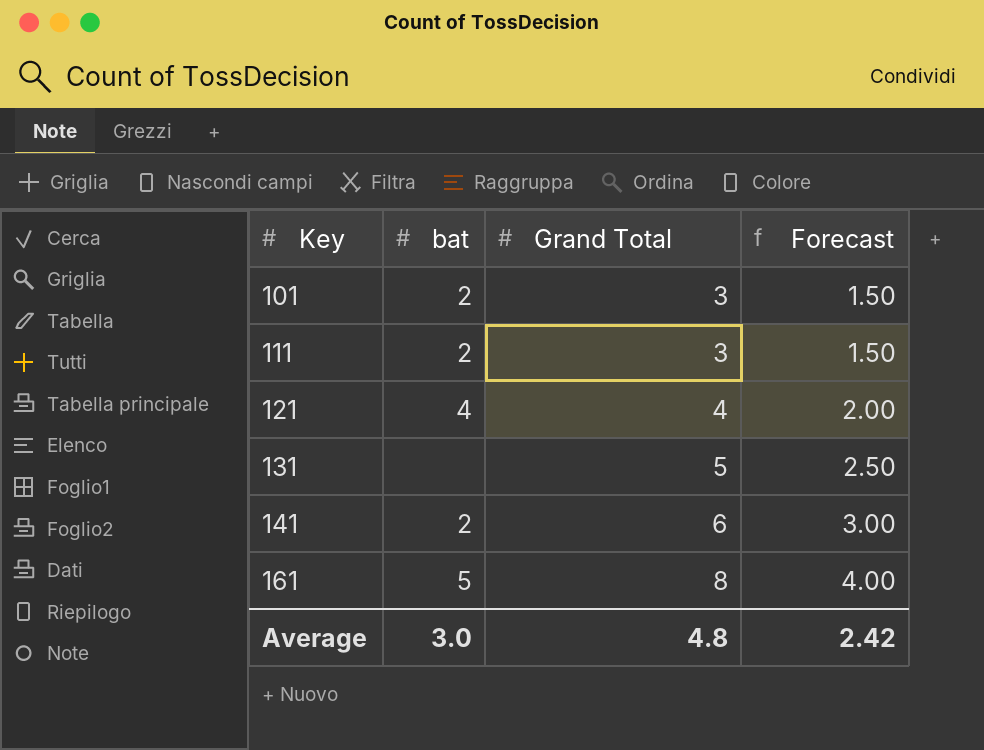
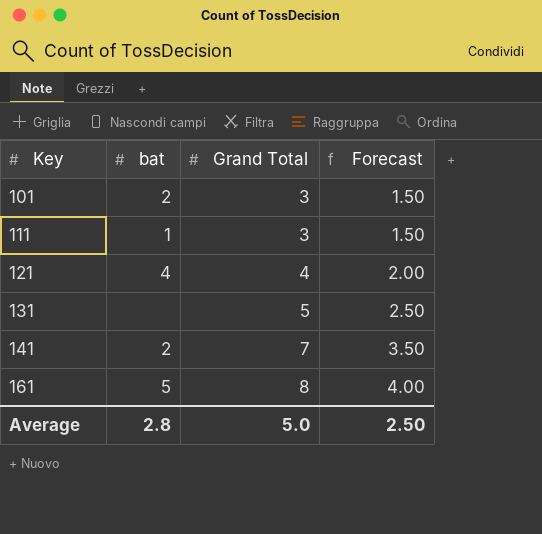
111 | bat: 2 -> 1
141 | Grand Total: 6 -> 7
141 | Forecast: 3.00 -> 3.50
Average | bat: 3.0 -> 2.8
Average | Grand Total: 4.8 -> 5.0
Average | Forecast: 2.42 -> 2.50

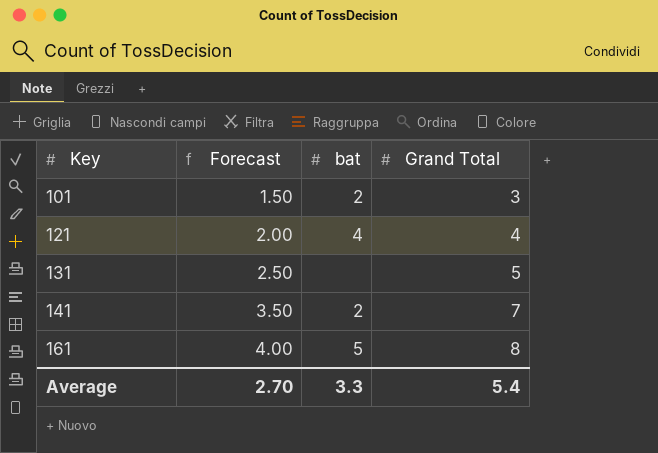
column Forecast | position: 4 -> 2
row 111: 1 | 3 | 1.50 -> none
Average | Forecast: 2.50 -> 2.70
Average | bat: 2.8 -> 3.3
Average | Grand Total: 5.0 -> 5.4

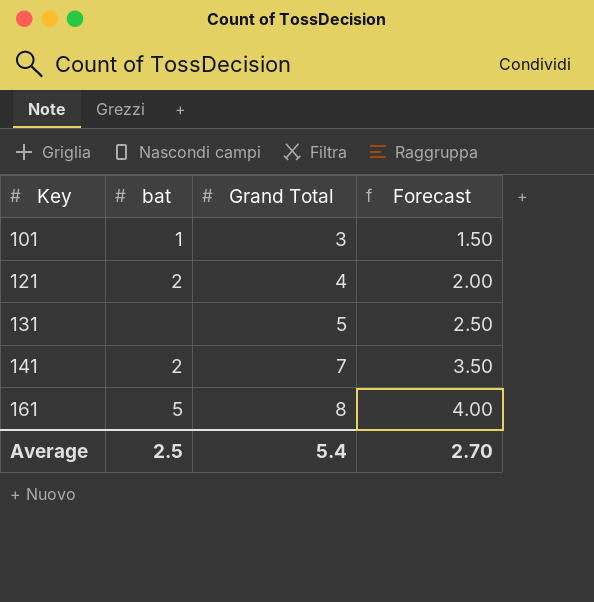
column Forecast | position: 2 -> 4
101 | bat: 2 -> 1
121 | bat: 4 -> 2
Average | bat: 3.3 -> 2.5

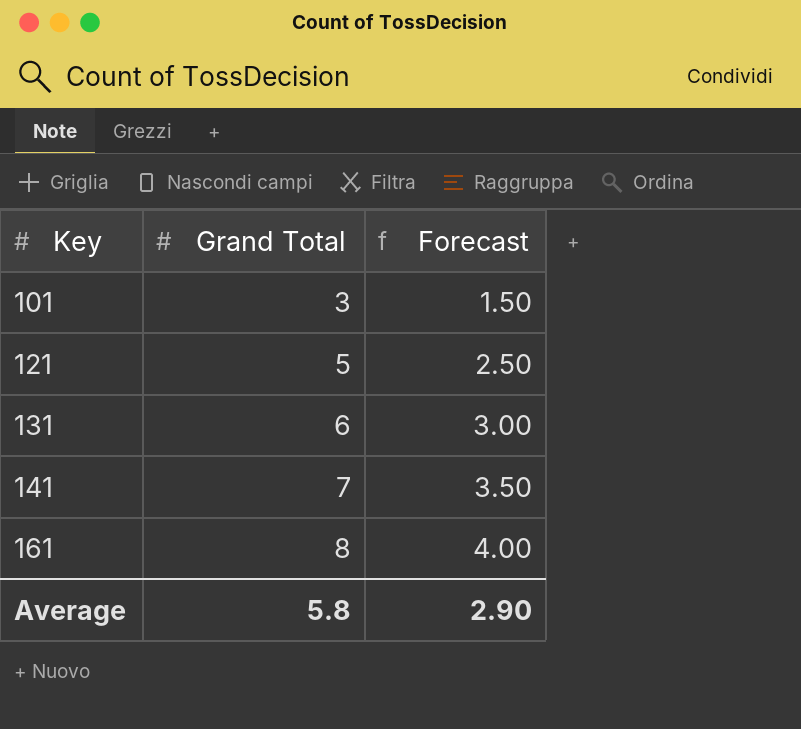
column bat | position: 2 -> none
121 | Grand Total: 4 -> 5
121 | Forecast: 2.00 -> 2.50
131 | Grand Total: 5 -> 6
131 | Forecast: 2.50 -> 3.00
Average | Grand Total: 5.4 -> 5.8
Average | Forecast: 2.70 -> 2.90

